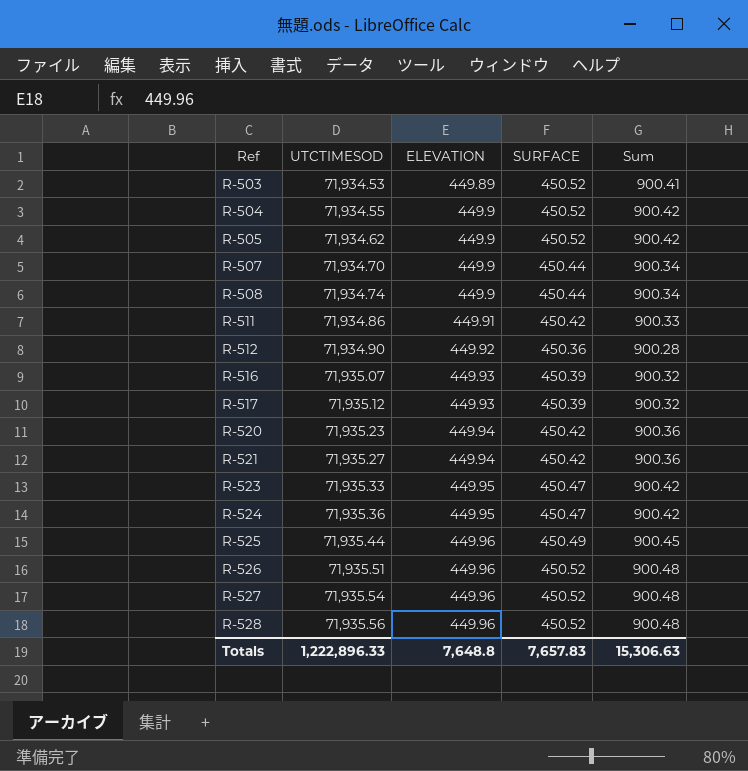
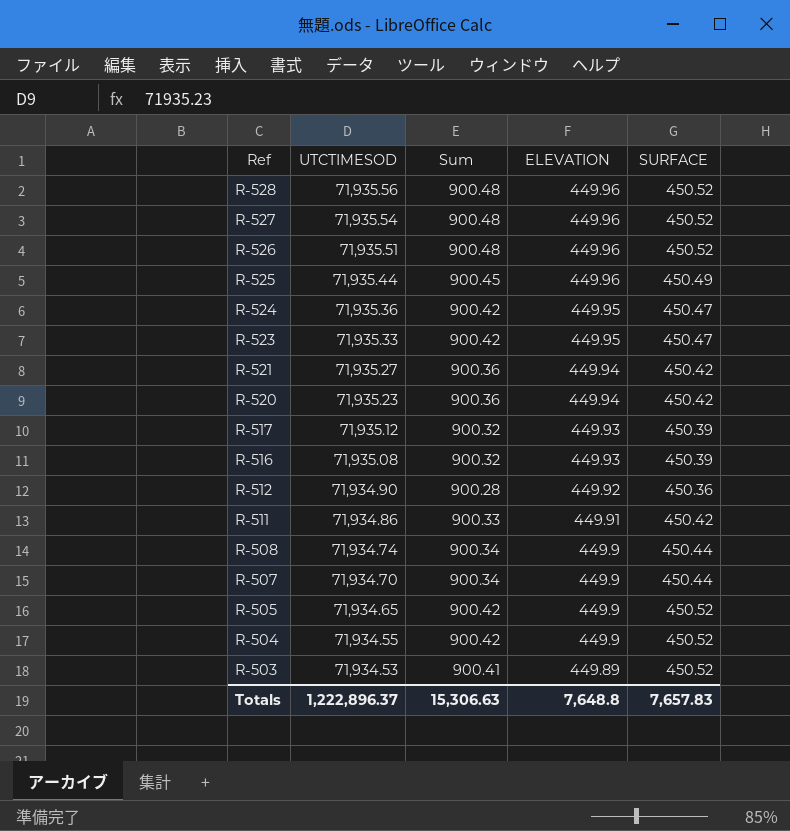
row order: Ref ascending -> Ref descending
column Sum | position: 5 -> 3
R-516 | UTCTIMESOD: 71,935.07 -> 71,935.08
R-505 | UTCTIMESOD: 71,934.62 -> 71,934.65
Totals | UTCTIMESOD: 1,222,896.33 -> 1,222,896.37

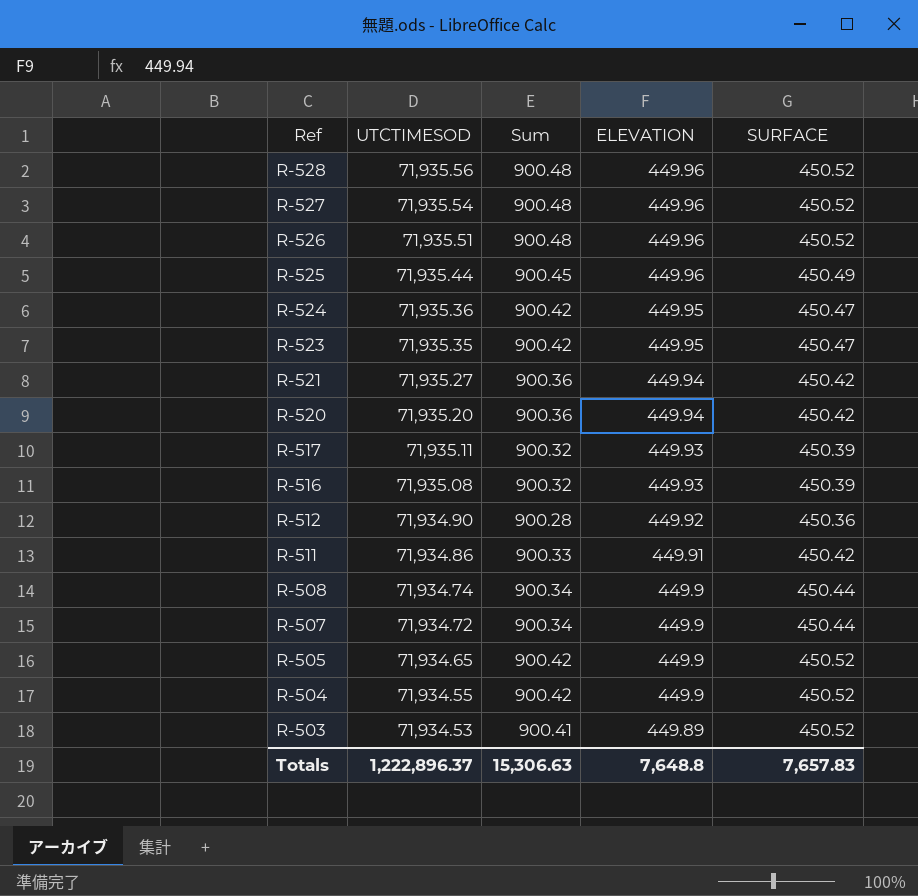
R-523 | UTCTIMESOD: 71,935.33 -> 71,935.35
R-520 | UTCTIMESOD: 71,935.23 -> 71,935.20
R-517 | UTCTIMESOD: 71,935.12 -> 71,935.11
R-507 | UTCTIMESOD: 71,934.70 -> 71,934.72

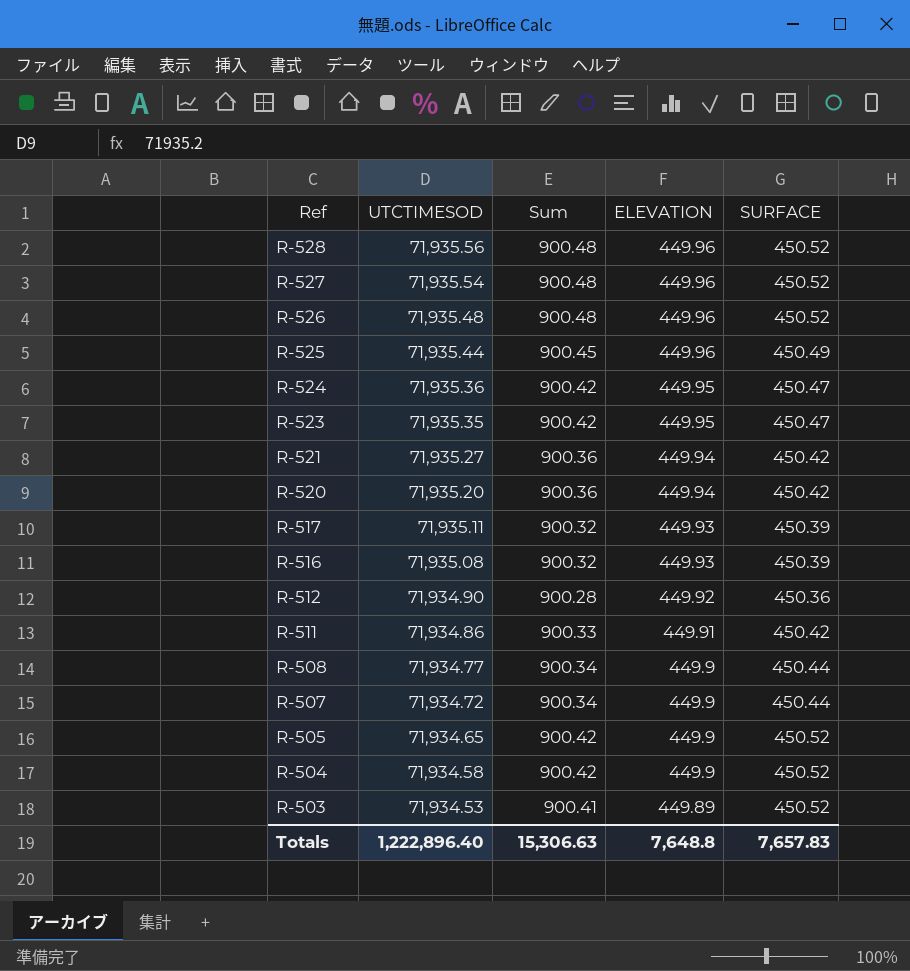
R-526 | UTCTIMESOD: 71,935.51 -> 71,935.48
R-508 | UTCTIMESOD: 71,934.74 -> 71,934.77
R-504 | UTCTIMESOD: 71,934.55 -> 71,934.58
Totals | UTCTIMESOD: 1,222,896.37 -> 1,222,896.40

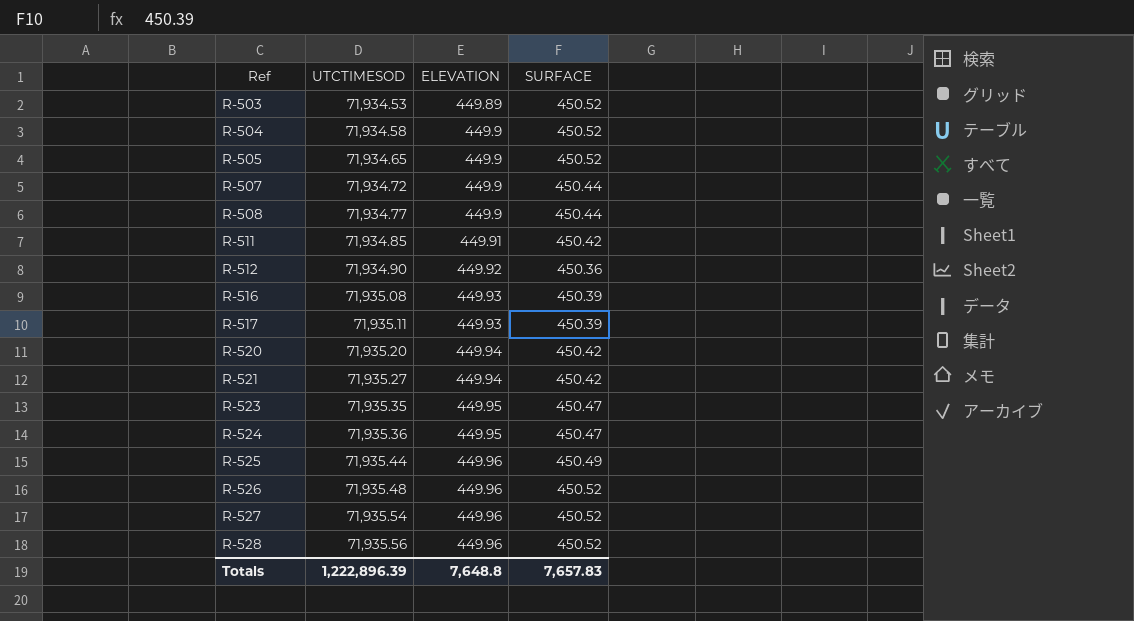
row order: Ref descending -> Ref ascending
column Sum | formula: [ELEVATION] + [SURFACE] -> none
R-511 | UTCTIMESOD: 71,934.86 -> 71,934.85
Totals | UTCTIMESOD: 1,222,896.40 -> 1,222,896.39

